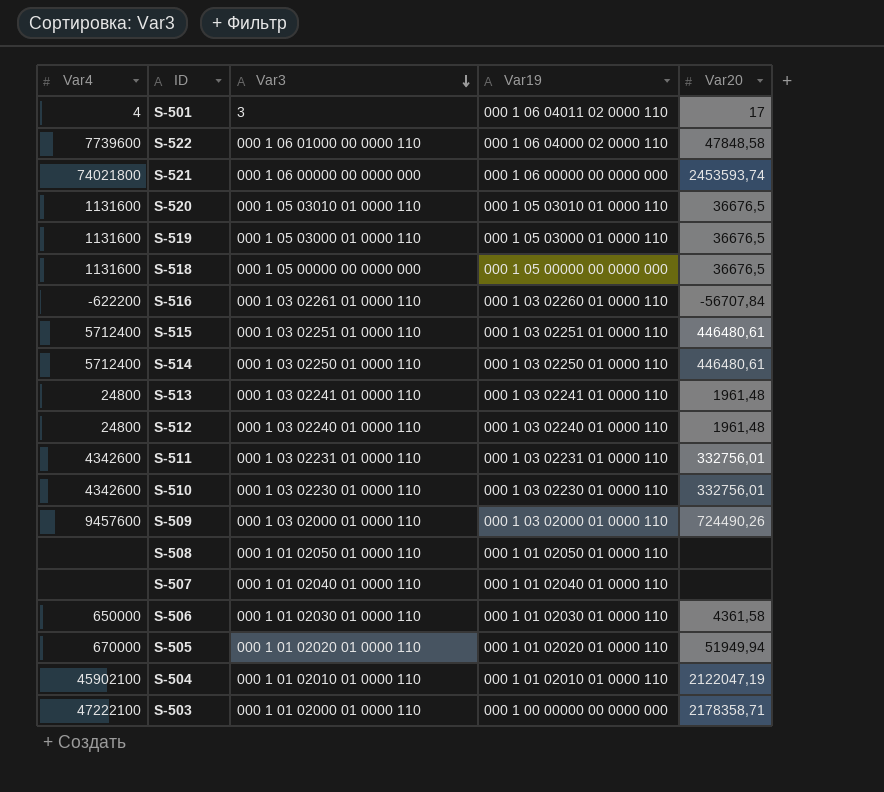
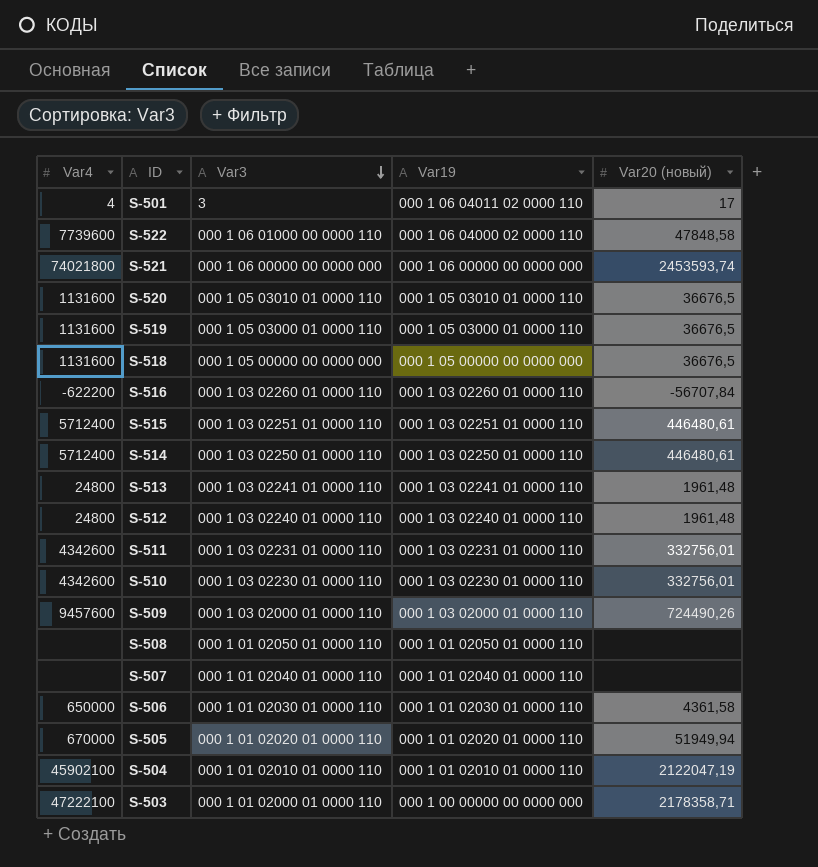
column name: Var20 -> Var20 (новый)
S-516 | Var3: 000 1 03 02261 01 0000 110 -> 000 1 03 02260 01 0000 110

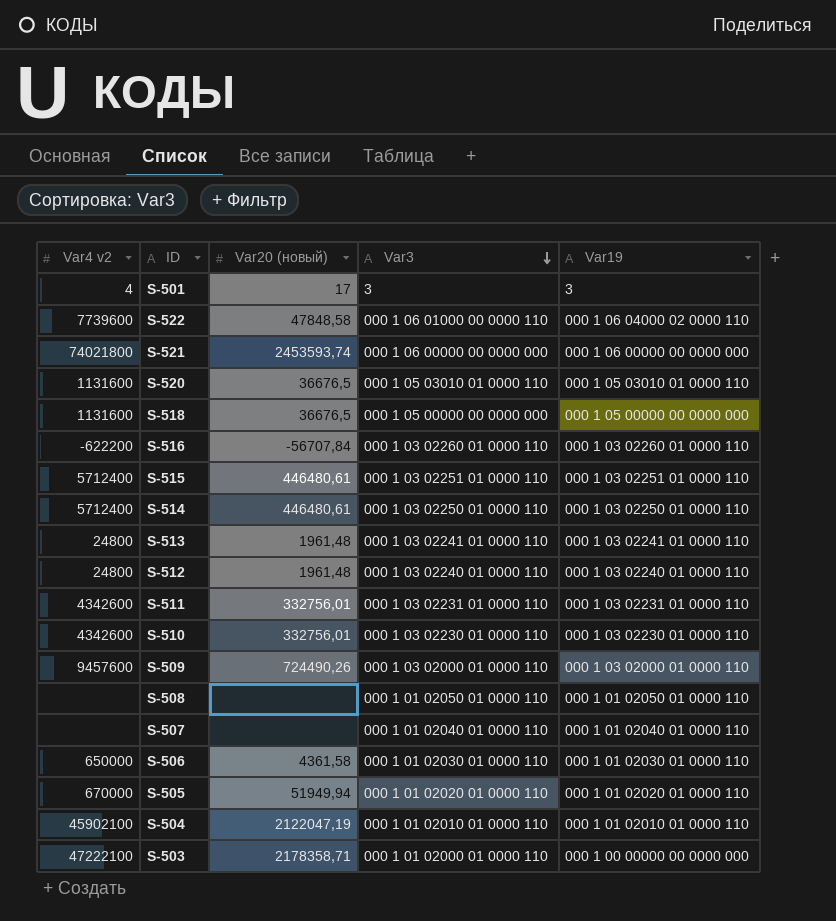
column name: Var4 -> Var4 v2
column Var20 (новый) | position: 5 -> 3
row S-519: 1131600 | 000 1 05 03000 01 0000 110 | 000 1 05 03000 01 0000 110 | 36676,5 -> none
S-501 | Var19: 000 1 06 04011 02 0000 110 -> 3

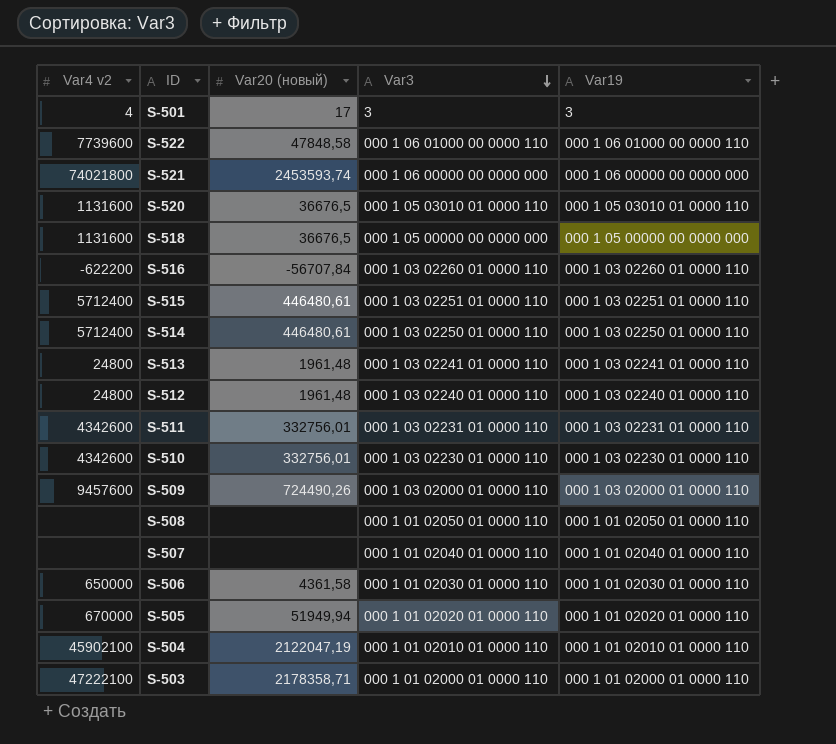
S-522 | Var19: 000 1 06 04000 02 0000 110 -> 000 1 06 01000 00 0000 110
S-503 | Var19: 000 1 00 00000 00 0000 000 -> 000 1 01 02000 01 0000 110

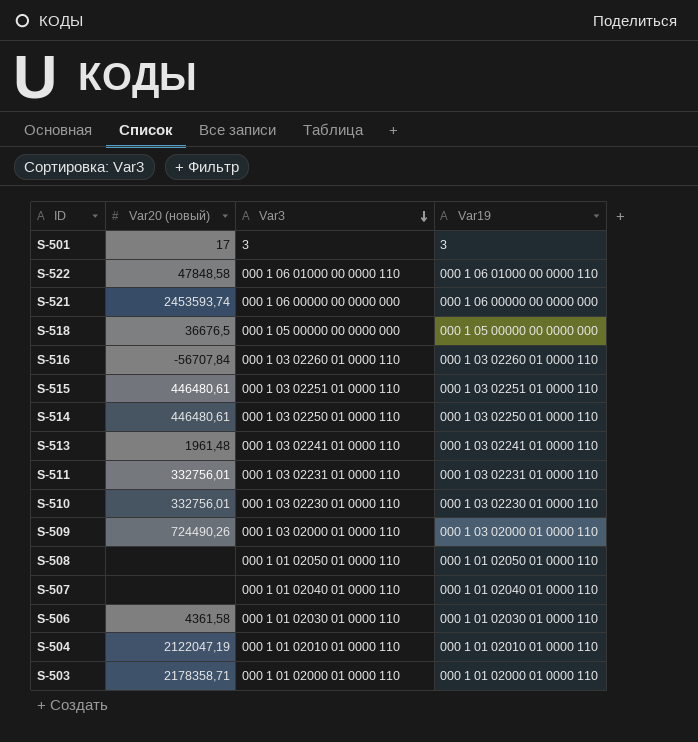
column Var4 v2 | position: 1 -> none
row S-520: 1131600 | 36676,5 | 000 1 05 03010 01 0000 110 | 000 1 05 03010 01 0000 110 -> none
row S-512: 24800 | 1961,48 | 000 1 03 02240 01 0000 110 | 000 1 03 02240 01 0000 110 -> none
row S-505: 670000 | 51949,94 | 000 1 01 02020 01 0000 110 | 000 1 01 02020 01 0000 110 -> none

